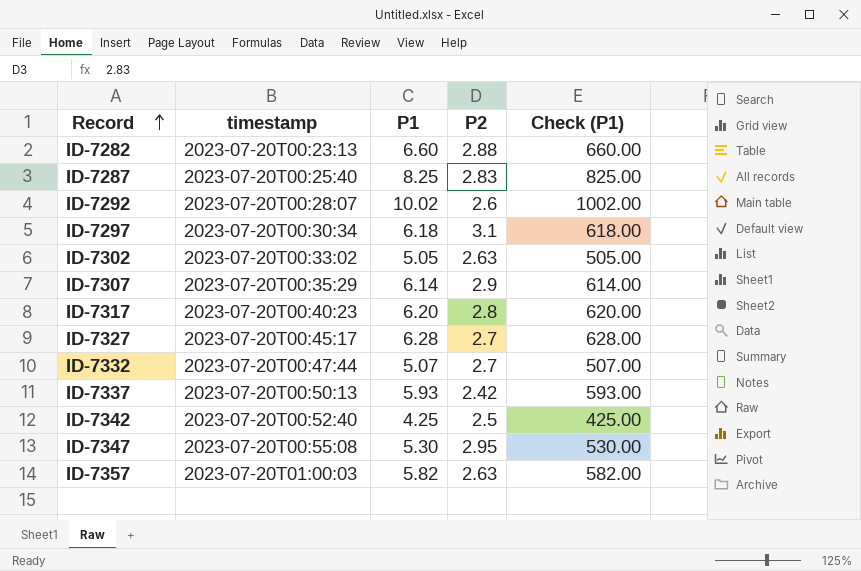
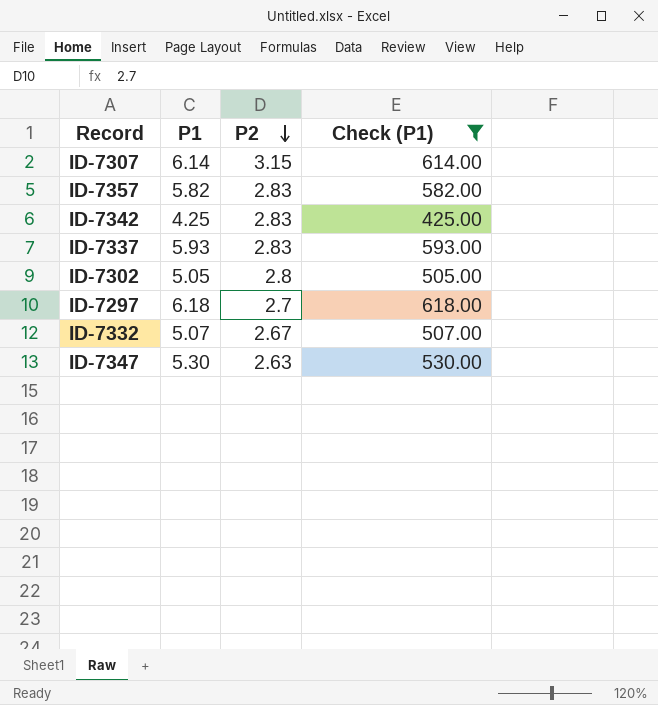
filter: none -> Check (P1) <= 618.00
row order: Record ascending -> P2 descending
column timestamp | position: 2 -> none
ID-7307 | P2: 2.9 -> 3.15
ID-7357 | P2: 2.63 -> 2.83
ID-7342 | P2: 2.5 -> 2.83
ID-7337 | P2: 2.42 -> 2.83
ID-7302 | P2: 2.63 -> 2.8
ID-7297 | P2: 3.1 -> 2.7
ID-7332 | P2: 2.7 -> 2.67
ID-7347 | P2: 2.95 -> 2.63

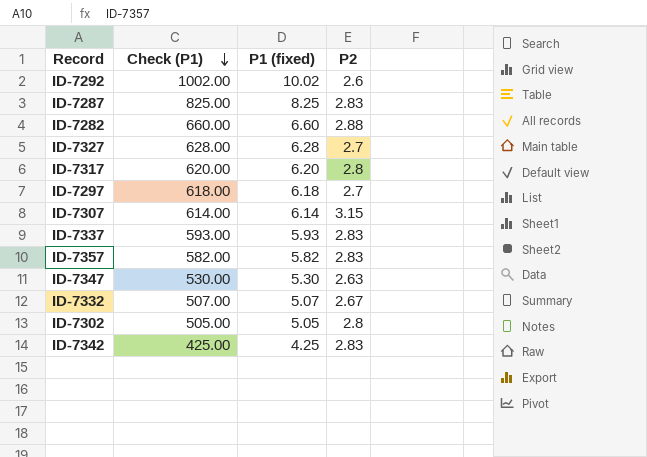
filter: Check (P1) <= 618.00 -> none
row order: P2 descending -> Check (P1) descending
column Check (P1) | position: 4 -> 2
column name: P1 -> P1 (fixed)

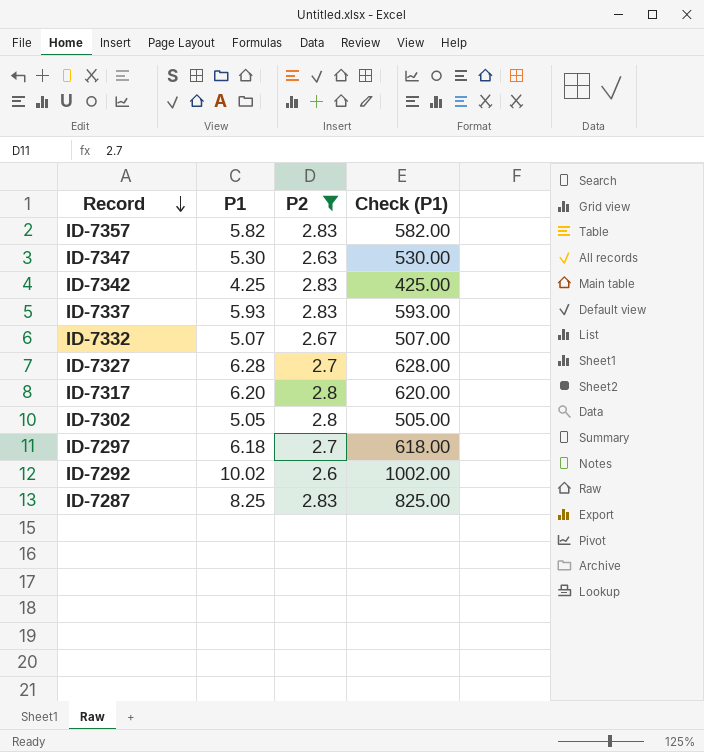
filter: none -> P2 <= 2.83
row order: Check (P1) descending -> Record descending
column name: P1 (fixed) -> P1
column Check (P1) | position: 2 -> 4

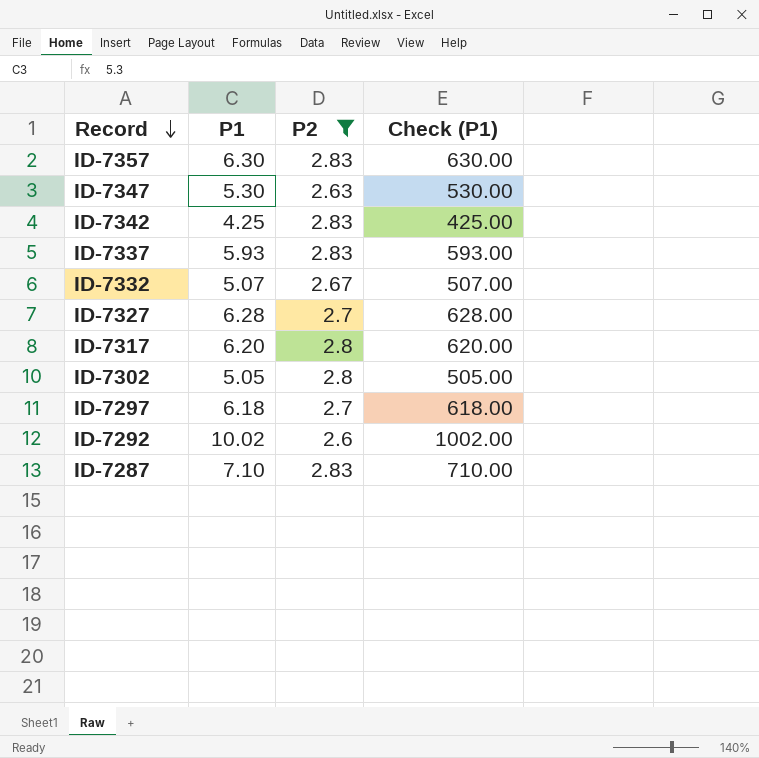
ID-7357 | P1: 5.82 -> 6.30
ID-7357 | Check (P1): 582.00 -> 630.00
ID-7287 | P1: 8.25 -> 7.10
ID-7287 | Check (P1): 825.00 -> 710.00

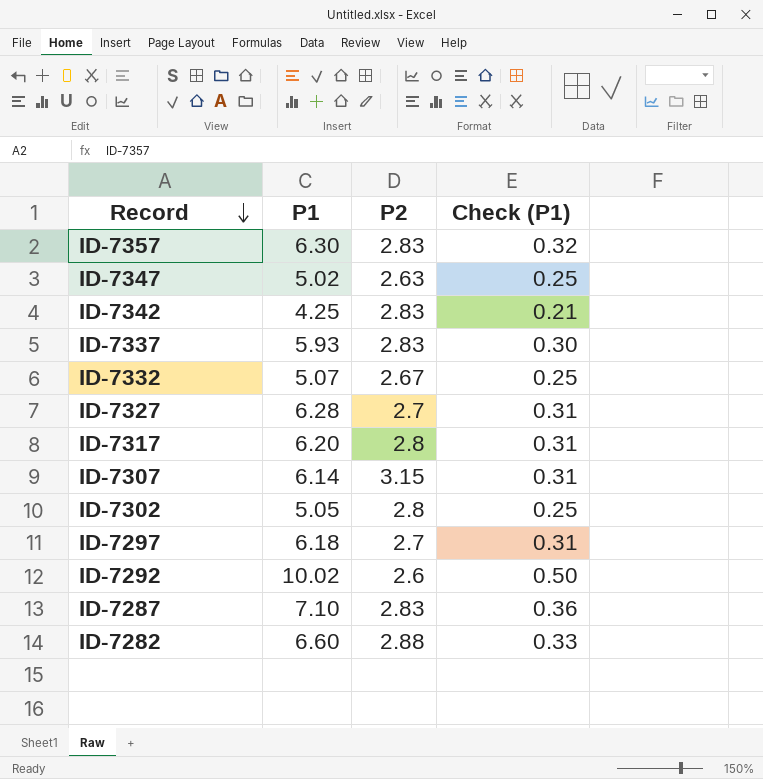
filter: P2 <= 2.83 -> none
column Check (P1) | formula: [P1] * 100 -> [P1] * 0.05
ID-7347 | P1: 5.30 -> 5.02

